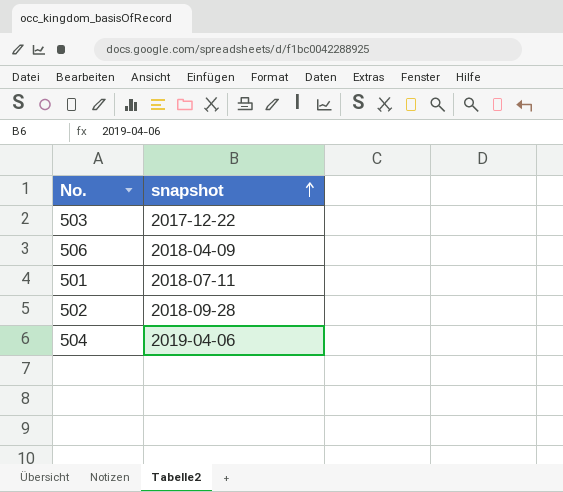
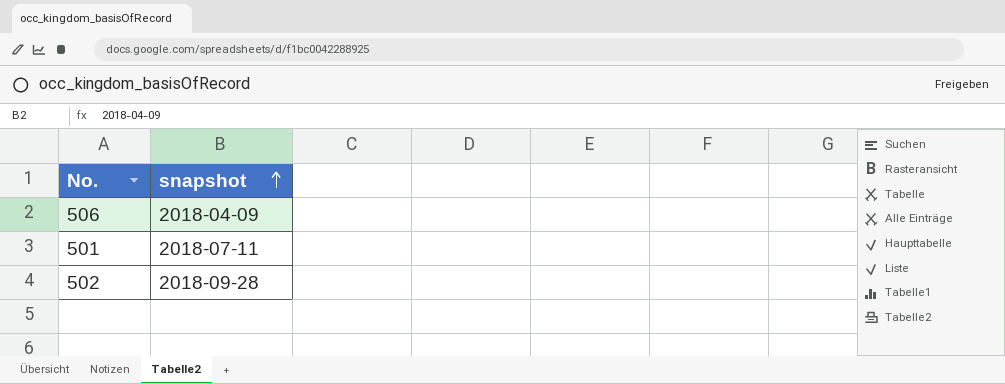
row 503: 2017-12-22 -> none
row 504: 2019-04-06 -> none

